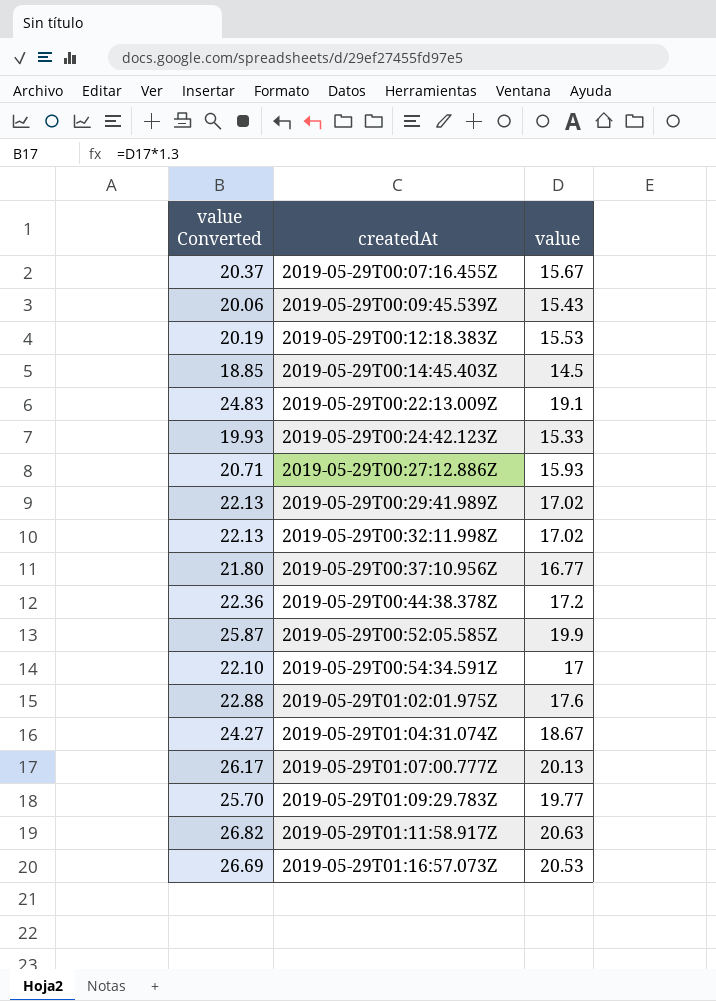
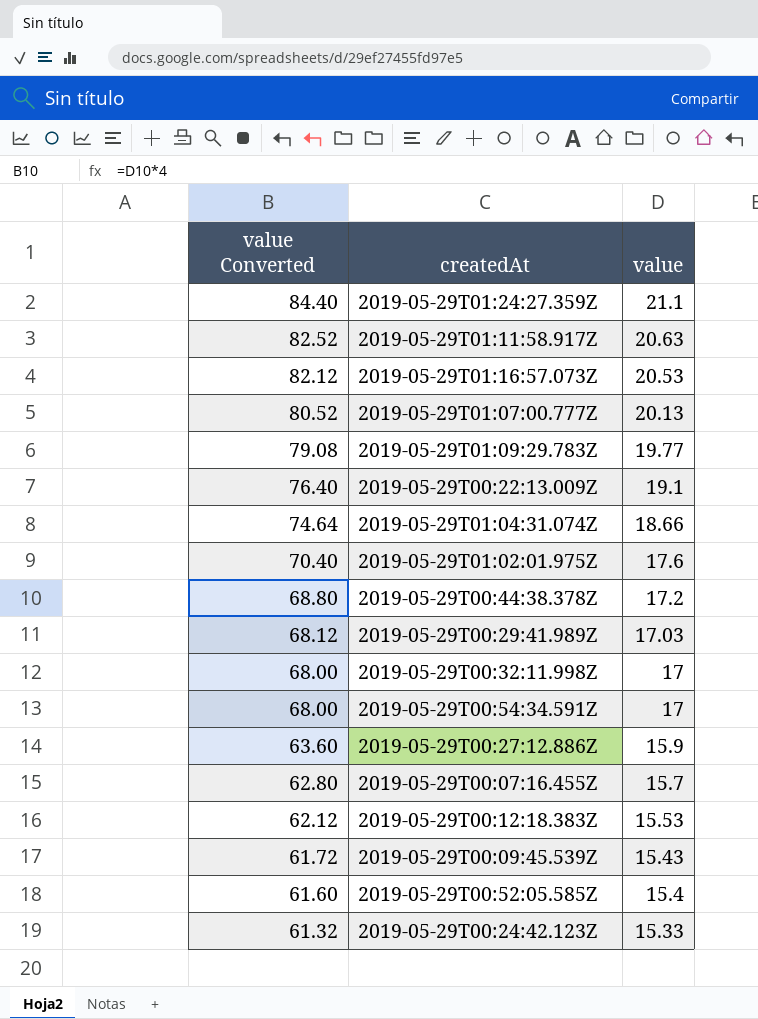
row order: createdAt ascending -> value Converted descending
column value Converted | formula: [value] * 1.3 -> [value] * 4
row 2019-05-29T00:14:45.403Z: 18.85 | 14.5 -> none
row 2019-05-29T00:37:10.956Z: 21.80 | 16.77 -> none
row 2019-05-29T01:24:27.359Z: none -> 84.40 | 21.1
2019-05-29T01:04:31.074Z | value: 18.67 -> 18.66
2019-05-29T00:29:41.989Z | value: 17.02 -> 17.03
2019-05-29T00:32:11.998Z | value: 17.02 -> 17
2019-05-29T00:27:12.886Z | value: 15.93 -> 15.9
2019-05-29T00:07:16.455Z | value: 15.67 -> 15.7
2019-05-29T00:52:05.585Z | value: 19.9 -> 15.4

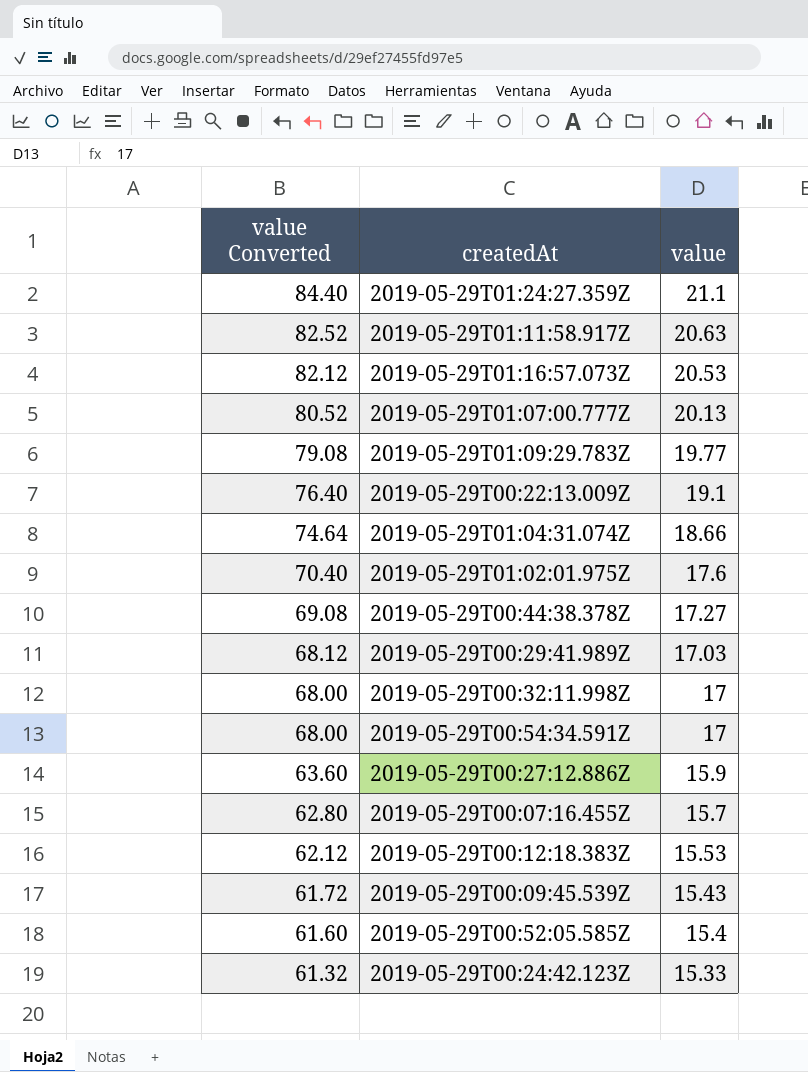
2019-05-29T00:44:38.378Z | value Converted: 68.80 -> 69.08
2019-05-29T00:44:38.378Z | value: 17.2 -> 17.27

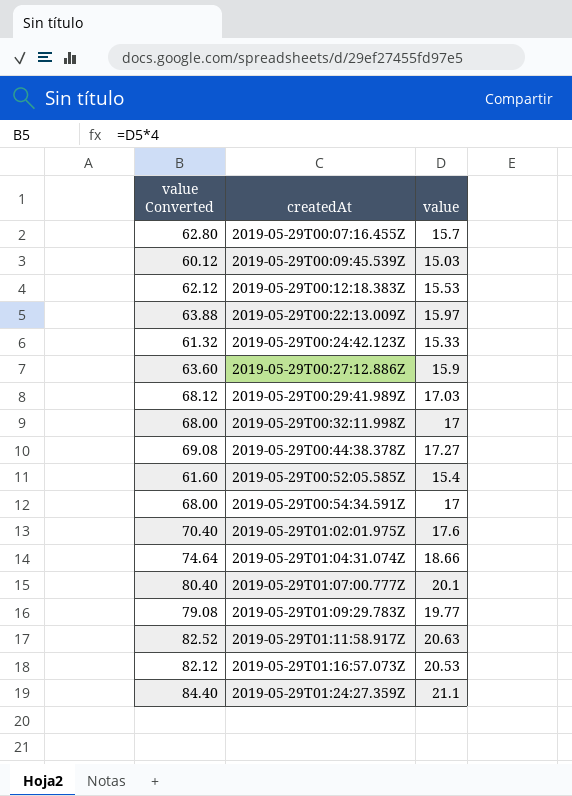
row order: value Converted descending -> createdAt ascending
2019-05-29T00:09:45.539Z | value Converted: 61.72 -> 60.12
2019-05-29T00:09:45.539Z | value: 15.43 -> 15.03
2019-05-29T00:22:13.009Z | value Converted: 76.40 -> 63.88
2019-05-29T00:22:13.009Z | value: 19.1 -> 15.97
2019-05-29T01:07:00.777Z | value Converted: 80.52 -> 80.40
2019-05-29T01:07:00.777Z | value: 20.13 -> 20.1

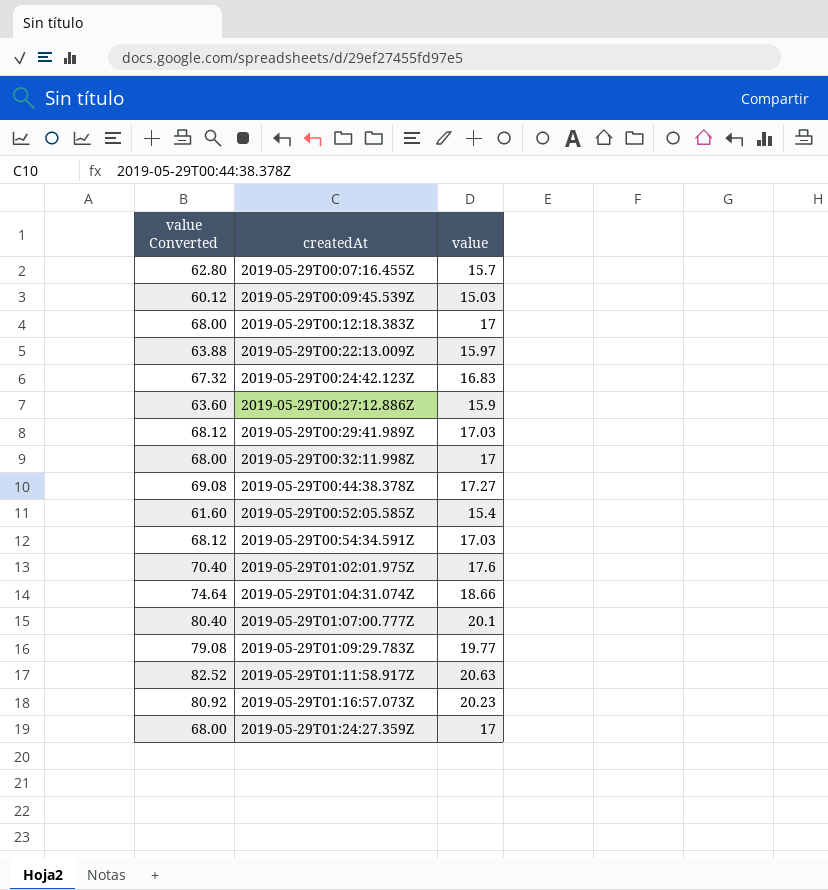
2019-05-29T00:12:18.383Z | value Converted: 62.12 -> 68.00
2019-05-29T00:12:18.383Z | value: 15.53 -> 17
2019-05-29T00:24:42.123Z | value Converted: 61.32 -> 67.32
2019-05-29T00:24:42.123Z | value: 15.33 -> 16.83
2019-05-29T00:54:34.591Z | value Converted: 68.00 -> 68.12
2019-05-29T00:54:34.591Z | value: 17 -> 17.03
2019-05-29T01:16:57.073Z | value Converted: 82.12 -> 80.92
2019-05-29T01:16:57.073Z | value: 20.53 -> 20.23
2019-05-29T01:24:27.359Z | value Converted: 84.40 -> 68.00
2019-05-29T01:24:27.359Z | value: 21.1 -> 17

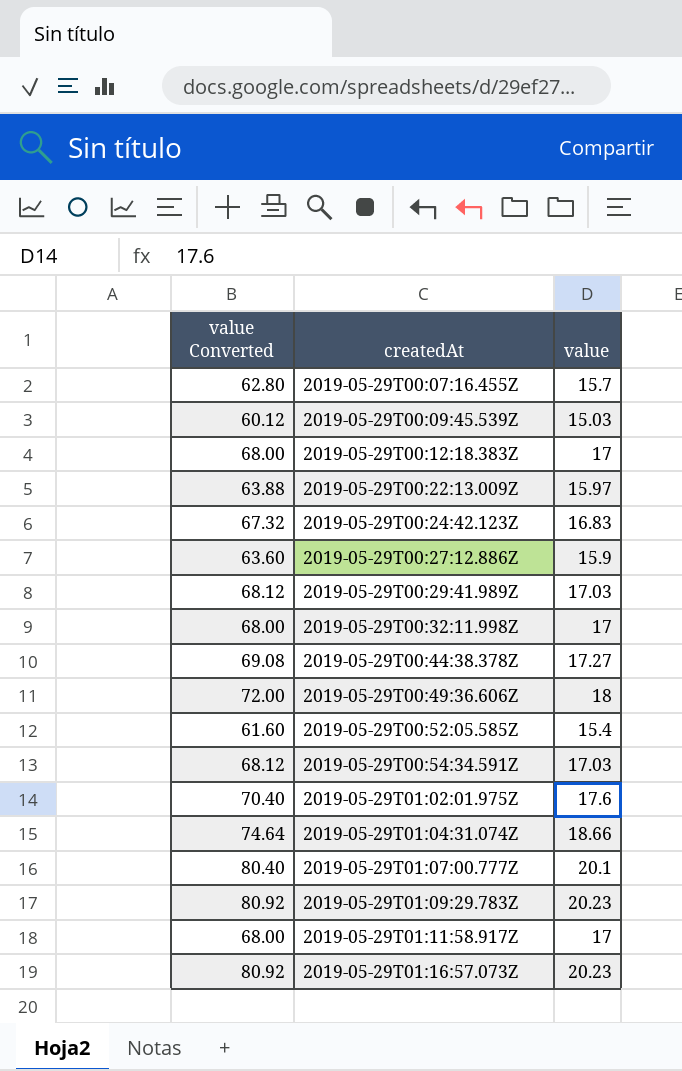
row 2019-05-29T01:24:27.359Z: 68.00 | 17 -> none
row 2019-05-29T00:49:36.606Z: none -> 72.00 | 18
2019-05-29T01:09:29.783Z | value Converted: 79.08 -> 80.92
2019-05-29T01:09:29.783Z | value: 19.77 -> 20.23
2019-05-29T01:11:58.917Z | value Converted: 82.52 -> 68.00
2019-05-29T01:11:58.917Z | value: 20.63 -> 17

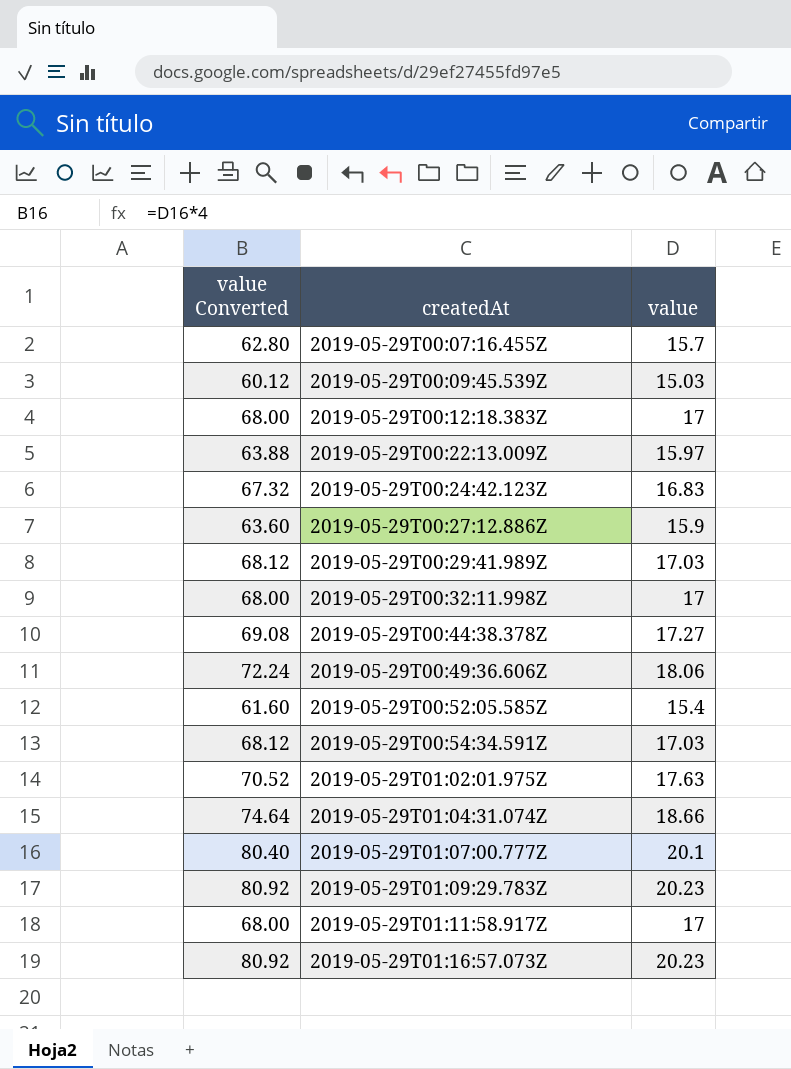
2019-05-29T00:49:36.606Z | value Converted: 72.00 -> 72.24
2019-05-29T00:49:36.606Z | value: 18 -> 18.06
2019-05-29T01:02:01.975Z | value Converted: 70.40 -> 70.52
2019-05-29T01:02:01.975Z | value: 17.6 -> 17.63

